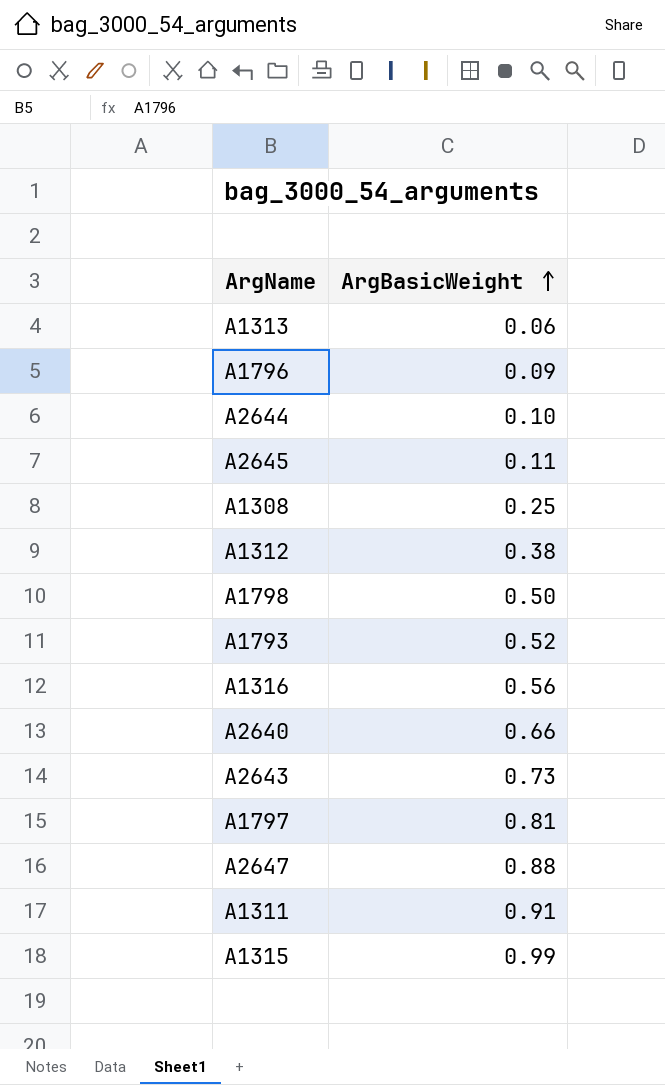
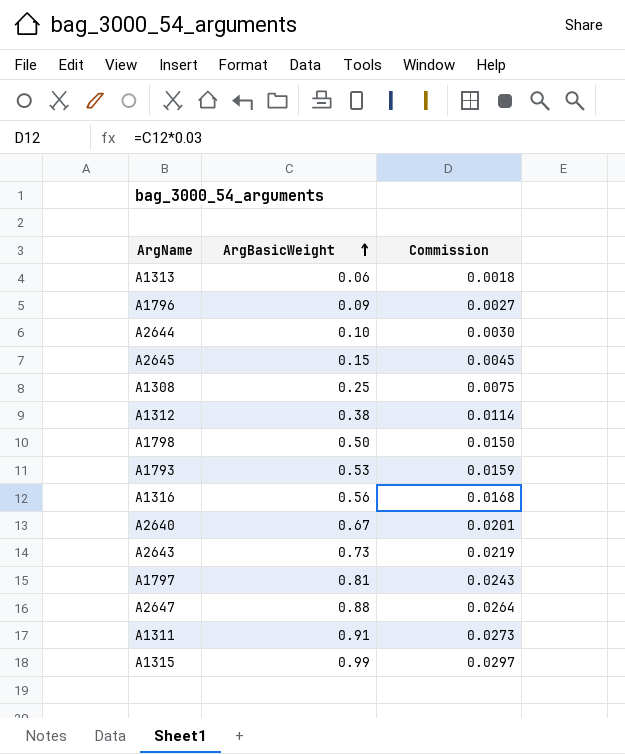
column Commission | formula: none -> [ArgBasicWeight] * 0.03
A2645 | ArgBasicWeight: 0.11 -> 0.15
A1793 | ArgBasicWeight: 0.52 -> 0.53
A2640 | ArgBasicWeight: 0.66 -> 0.67

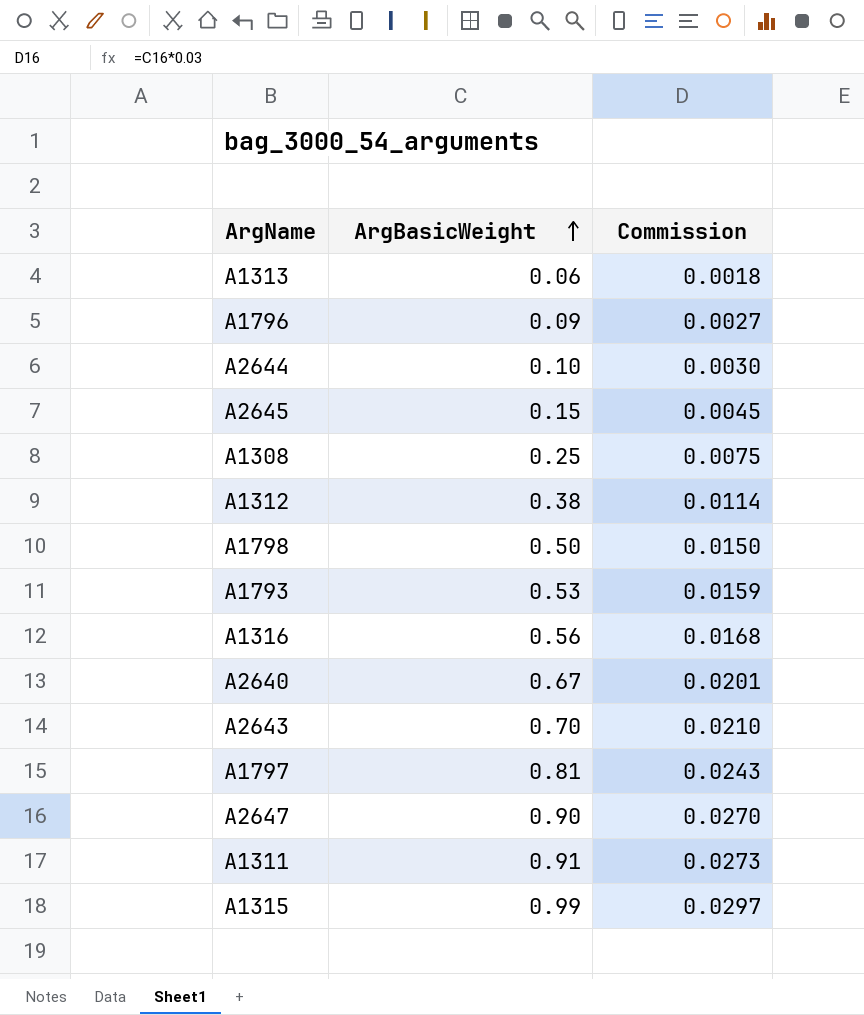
A2643 | ArgBasicWeight: 0.73 -> 0.70
A2643 | Commission: 0.0219 -> 0.0210
A2647 | ArgBasicWeight: 0.88 -> 0.90
A2647 | Commission: 0.0264 -> 0.0270

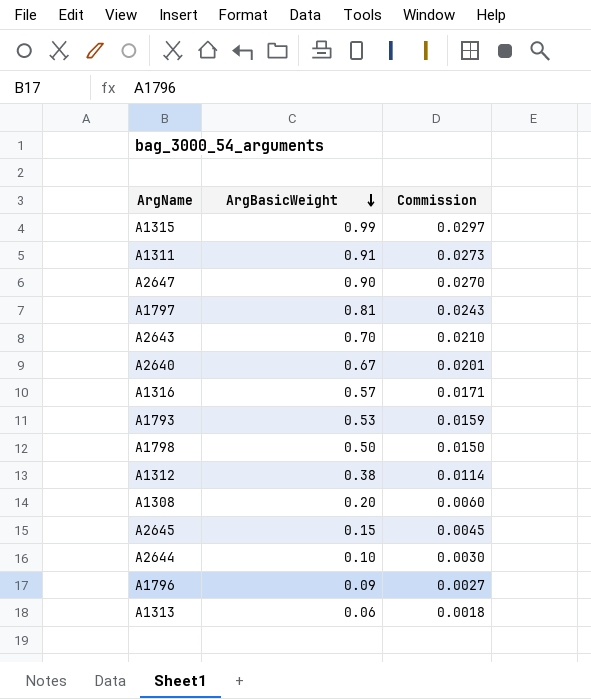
row order: ArgBasicWeight ascending -> ArgBasicWeight descending
A1316 | ArgBasicWeight: 0.56 -> 0.57
A1316 | Commission: 0.0168 -> 0.0171
A1308 | ArgBasicWeight: 0.25 -> 0.20
A1308 | Commission: 0.0075 -> 0.0060

